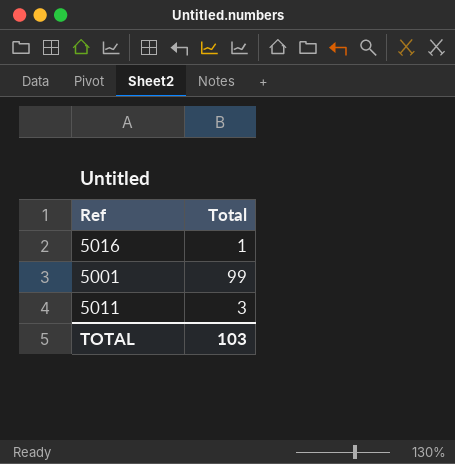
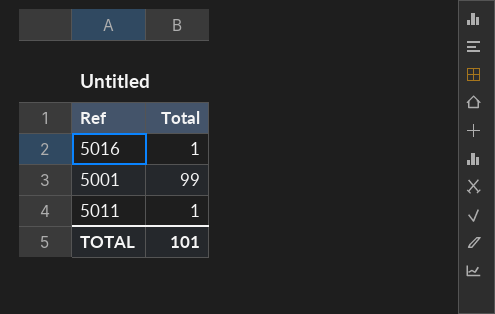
5011 | Total: 3 -> 1
TOTAL | Total: 103 -> 101

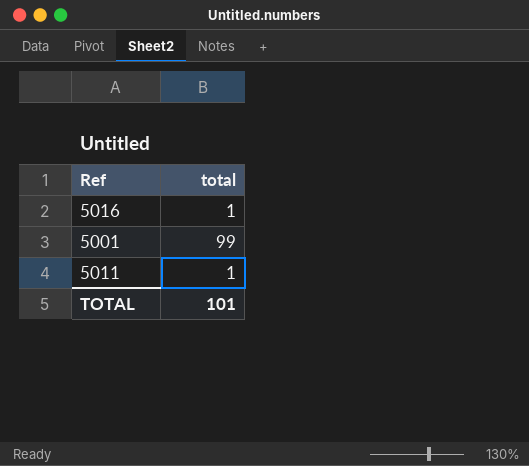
column name: Total -> total

